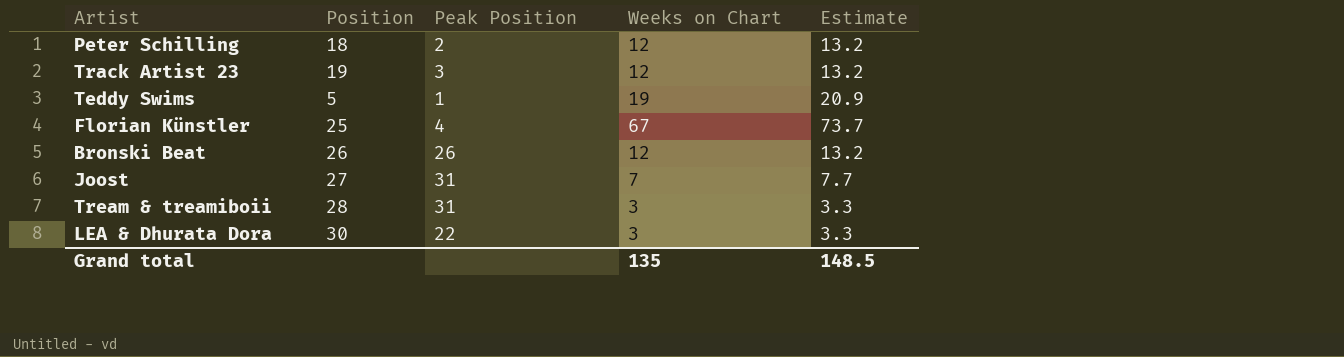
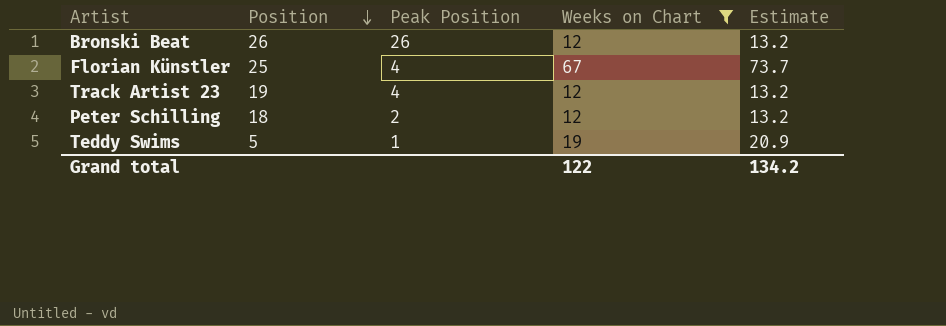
filter: none -> Weeks on Chart >= 12
row order: none -> Position descending
Track Artist 23 | Peak Position: 3 -> 4
Grand total | Weeks on Chart: 135 -> 122
Grand total | Estimate: 148.5 -> 134.2

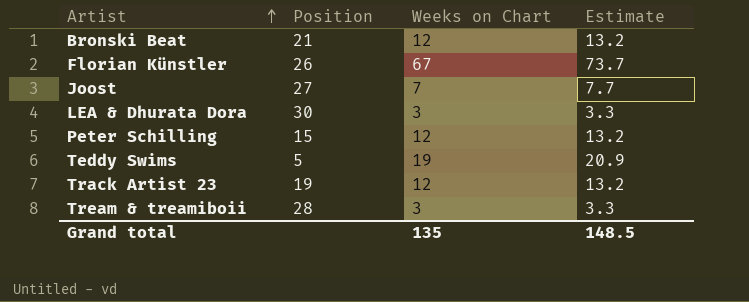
filter: Weeks on Chart >= 12 -> none
row order: Position descending -> Artist ascending
column Peak Position | position: 3 -> none
Bronski Beat | Position: 26 -> 21
Florian Künstler | Position: 25 -> 26
Peter Schilling | Position: 18 -> 15
Grand total | Weeks on Chart: 122 -> 135
Grand total | Estimate: 134.2 -> 148.5

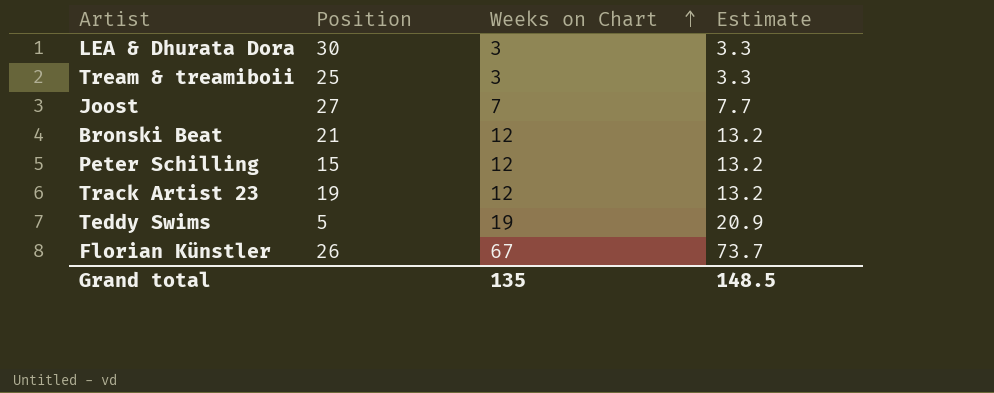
row order: Artist ascending -> Weeks on Chart ascending
Tream & treamiboii | Position: 28 -> 25

